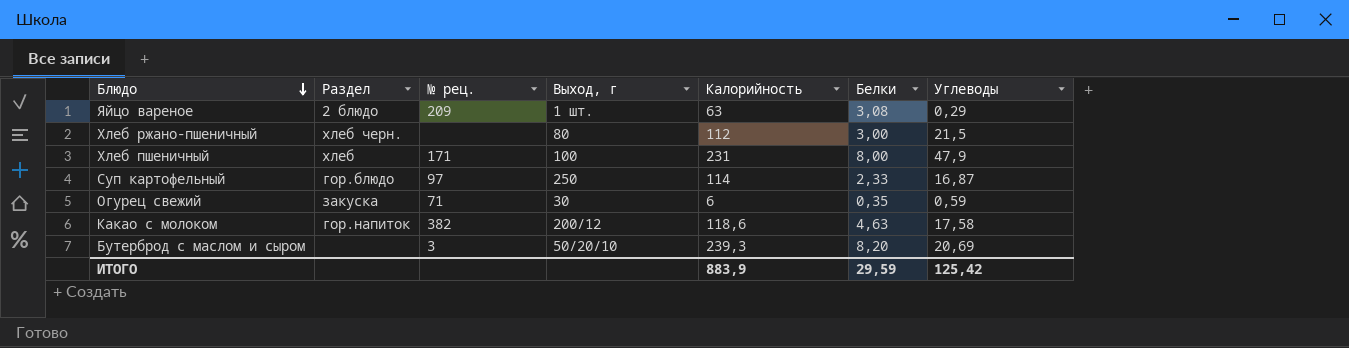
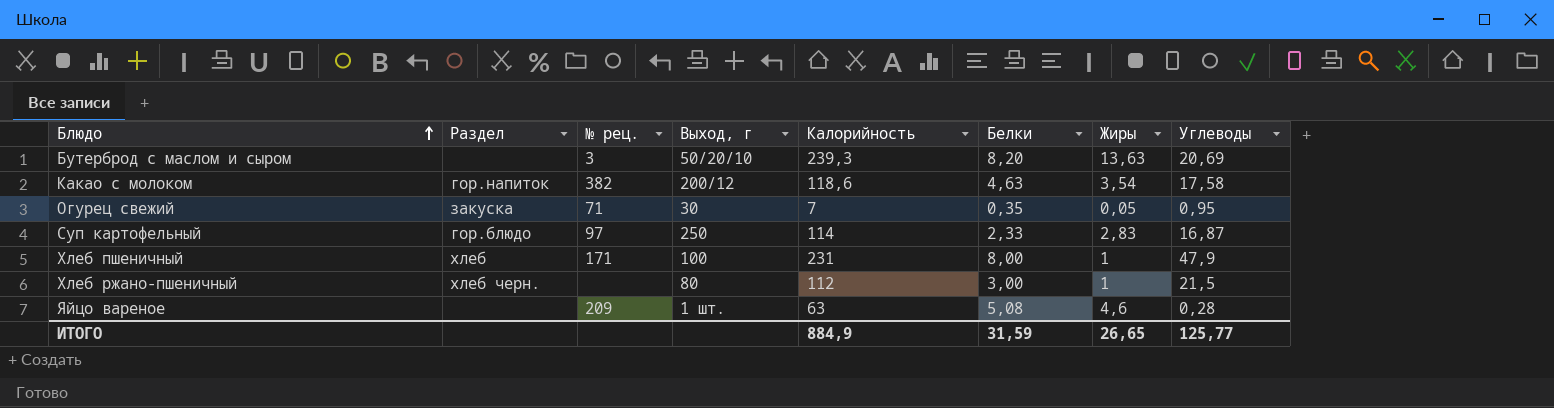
row order: Блюдо descending -> Блюдо ascending
column Жиры | position: none -> 7
Огурец свежий | Калорийность: 6 -> 7
Огурец свежий | Углеводы: 0,59 -> 0,95
Яйцо вареное | Раздел: 2 блюдо -> none
Яйцо вареное | Белки: 3,08 -> 5,08
Яйцо вареное | Углеводы: 0,29 -> 0,28
ИТОГО | Калорийность: 883,9 -> 884,9
ИТОГО | Белки: 29,59 -> 31,59
ИТОГО | Углеводы: 125,42 -> 125,77

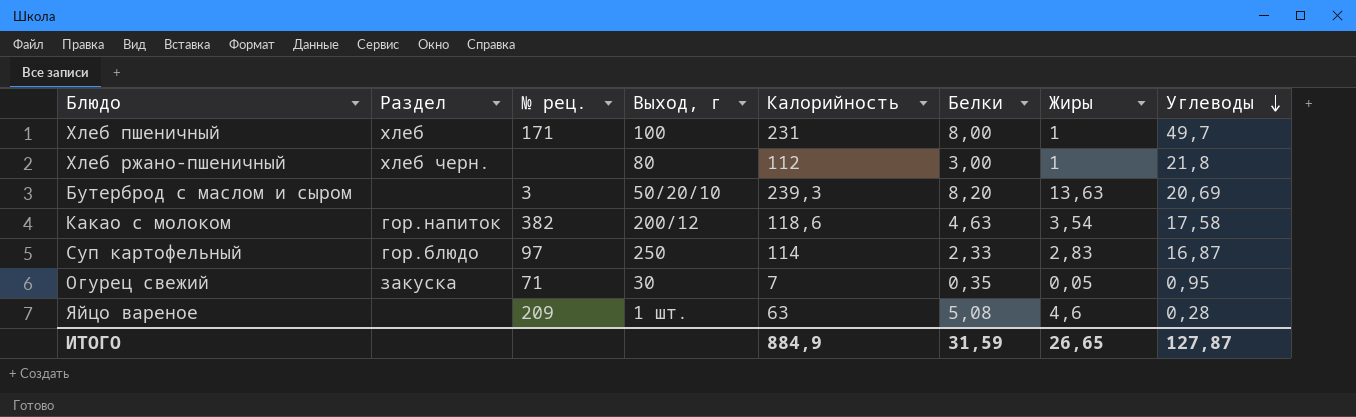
row order: Блюдо ascending -> Углеводы descending
Хлеб пшеничный | Углеводы: 47,9 -> 49,7
Хлеб ржано-пшеничный | Углеводы: 21,5 -> 21,8
ИТОГО | Углеводы: 125,77 -> 127,87

